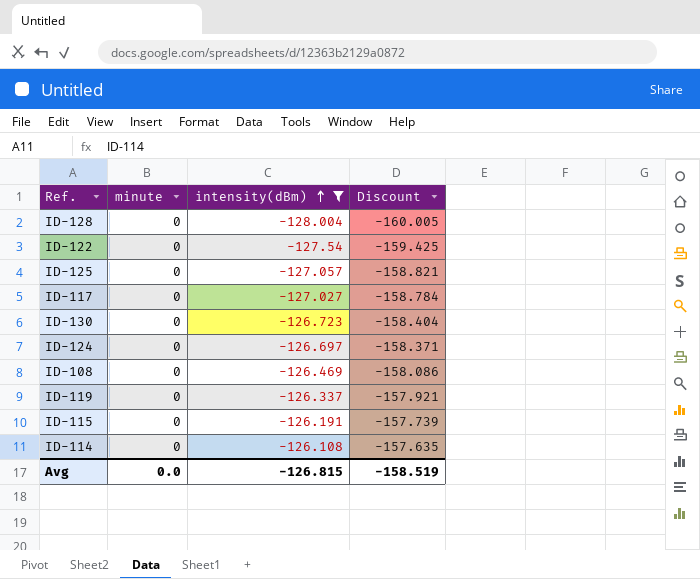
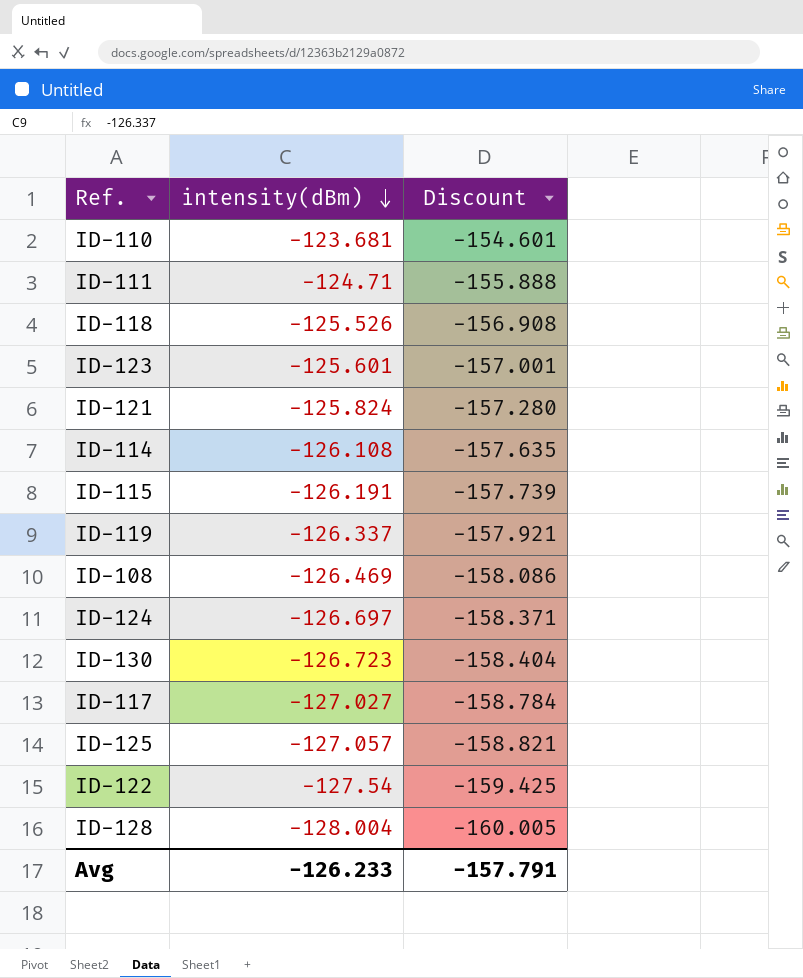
filter: intensity(dBm) <= -126.108 -> none
row order: intensity(dBm) ascending -> intensity(dBm) descending
column minute | position: 2 -> none
Avg | intensity(dBm): -126.815 -> -126.233
Avg | Discount: -158.519 -> -157.791

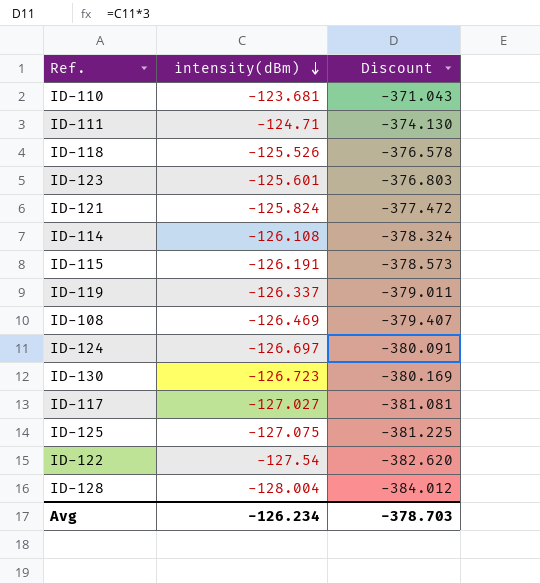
column Discount | formula: [intensity(dBm)] * 1.25 -> [intensity(dBm)] * 3
ID-125 | intensity(dBm): -127.057 -> -127.075
Avg | intensity(dBm): -126.233 -> -126.234
Avg | Discount: -157.791 -> -378.703

